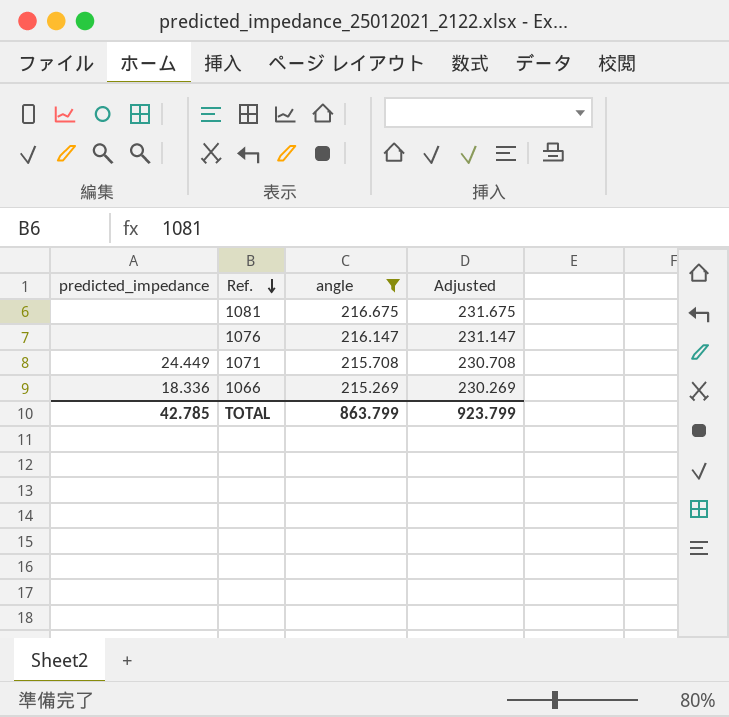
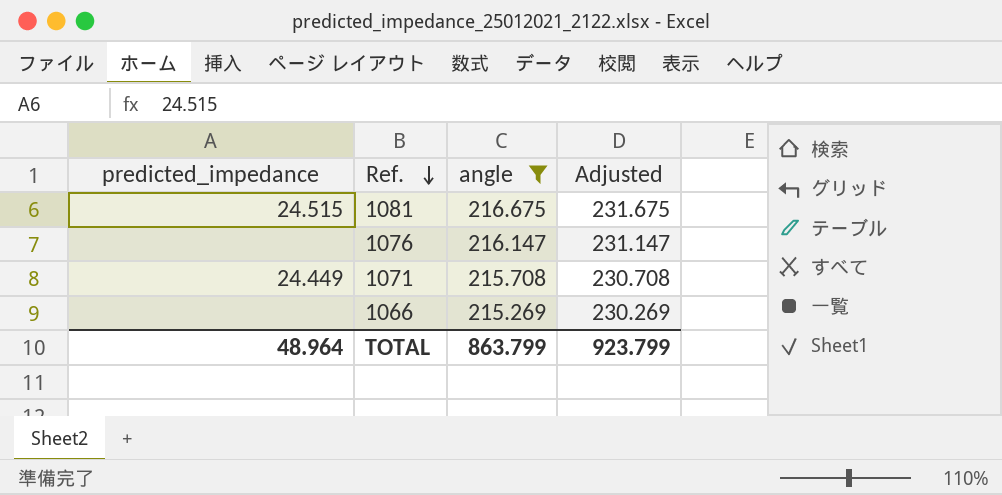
1081 | predicted_impedance: none -> 24.515
1066 | predicted_impedance: 18.336 -> none
TOTAL | predicted_impedance: 42.785 -> 48.964

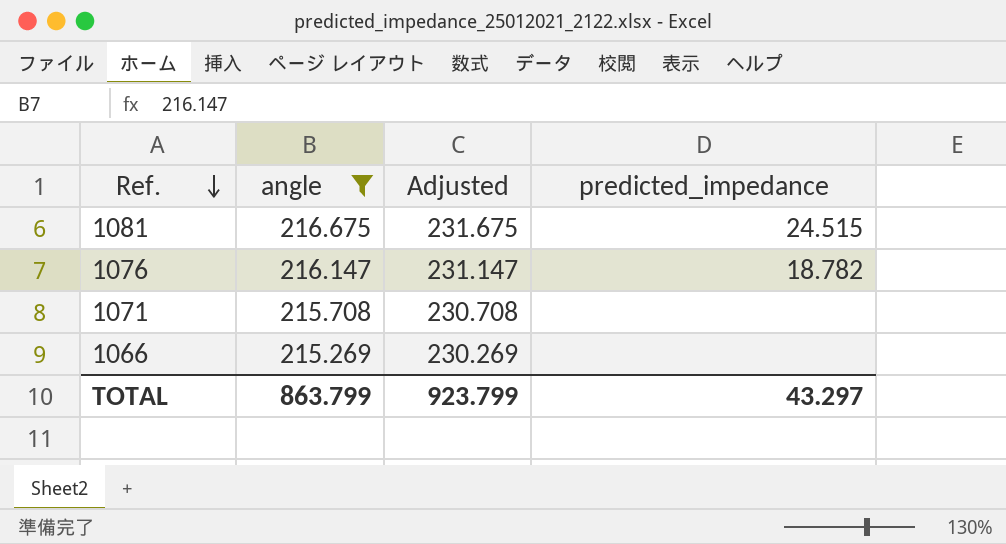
column predicted_impedance | position: 1 -> 4
1076 | predicted_impedance: none -> 18.782
1071 | predicted_impedance: 24.449 -> none
TOTAL | predicted_impedance: 48.964 -> 43.297

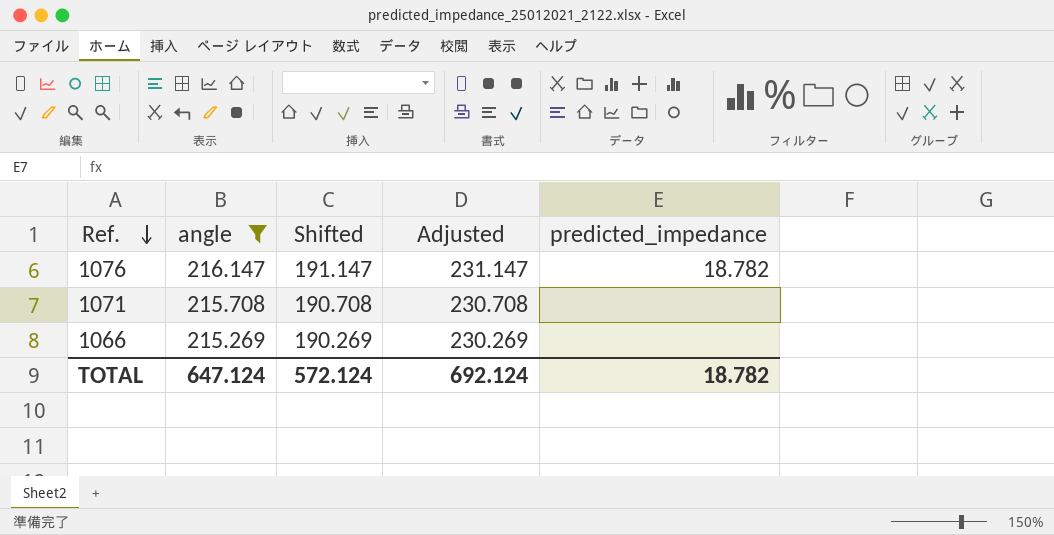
column Shifted | formula: none -> [angle] - 25
row 1081: 216.675 | 231.675 | 24.515 -> none
TOTAL | angle: 863.799 -> 647.124
TOTAL | Adjusted: 923.799 -> 692.124
TOTAL | predicted_impedance: 43.297 -> 18.782

